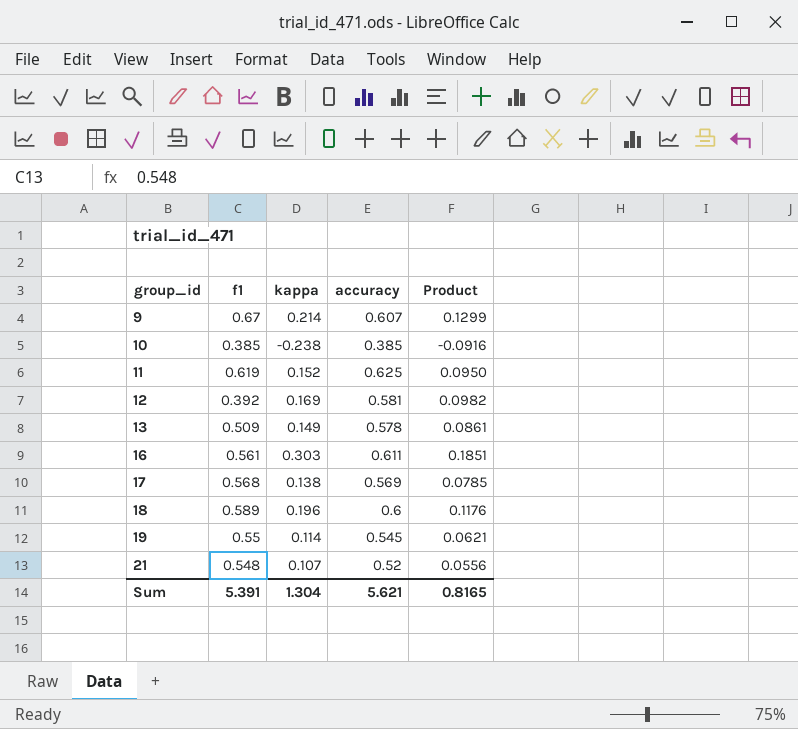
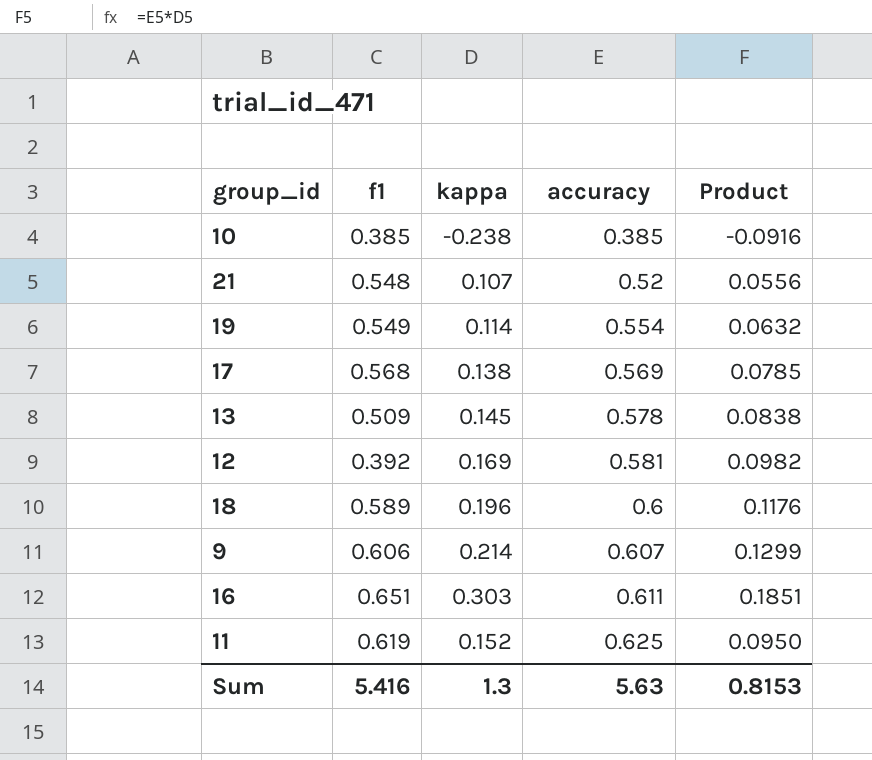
row order: group_id ascending -> accuracy ascending
19 | f1: 0.55 -> 0.549
19 | accuracy: 0.545 -> 0.554
19 | Product: 0.0621 -> 0.0632
13 | kappa: 0.149 -> 0.145
13 | Product: 0.0861 -> 0.0838
9 | f1: 0.67 -> 0.606
16 | f1: 0.561 -> 0.651
Sum | f1: 5.391 -> 5.416
Sum | kappa: 1.304 -> 1.3
Sum | accuracy: 5.621 -> 5.63
Sum | Product: 0.8165 -> 0.8153

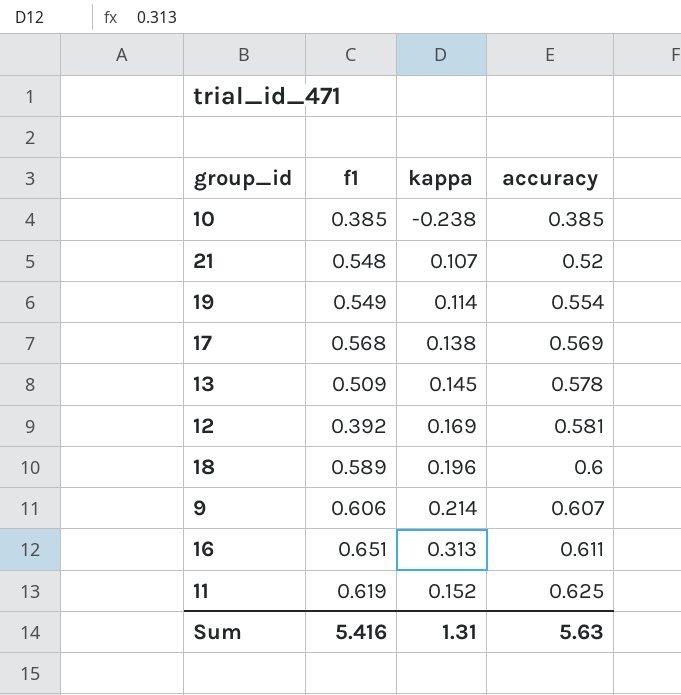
column Product | formula: [kappa] * [accuracy] -> none
16 | kappa: 0.303 -> 0.313
Sum | kappa: 1.3 -> 1.31

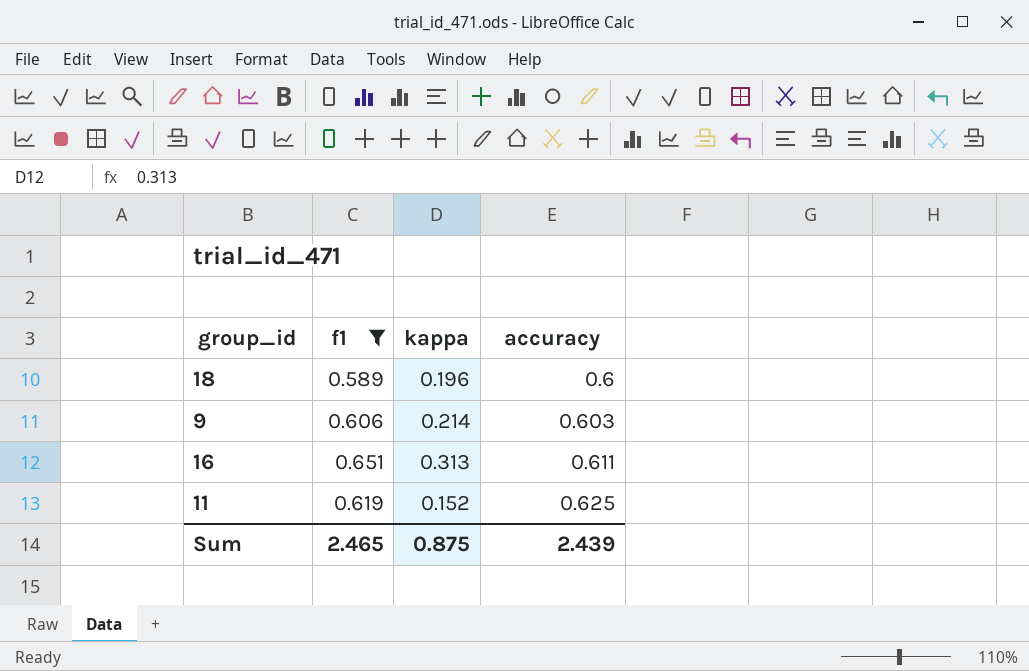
filter: none -> f1 >= 0.589
9 | accuracy: 0.607 -> 0.603
Sum | f1: 5.416 -> 2.465
Sum | kappa: 1.31 -> 0.875
Sum | accuracy: 5.63 -> 2.439

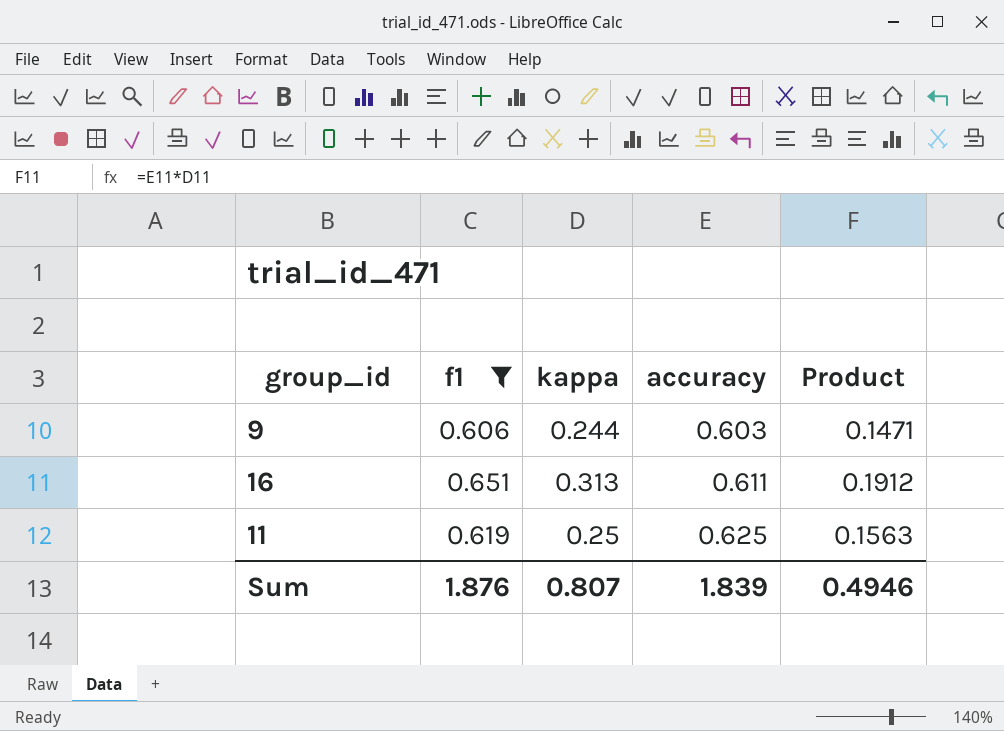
column Product | formula: none -> [kappa] * [accuracy]
row 18: 0.589 | 0.196 | 0.6 -> none
9 | kappa: 0.214 -> 0.244
11 | kappa: 0.152 -> 0.25
Sum | f1: 2.465 -> 1.876
Sum | kappa: 0.875 -> 0.807
Sum | accuracy: 2.439 -> 1.839

